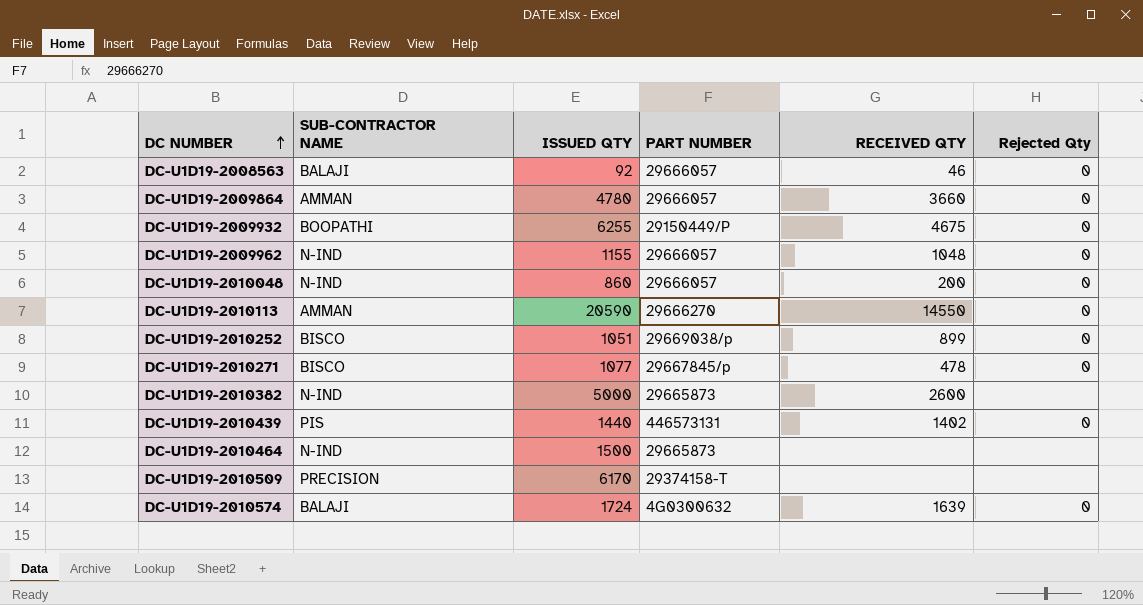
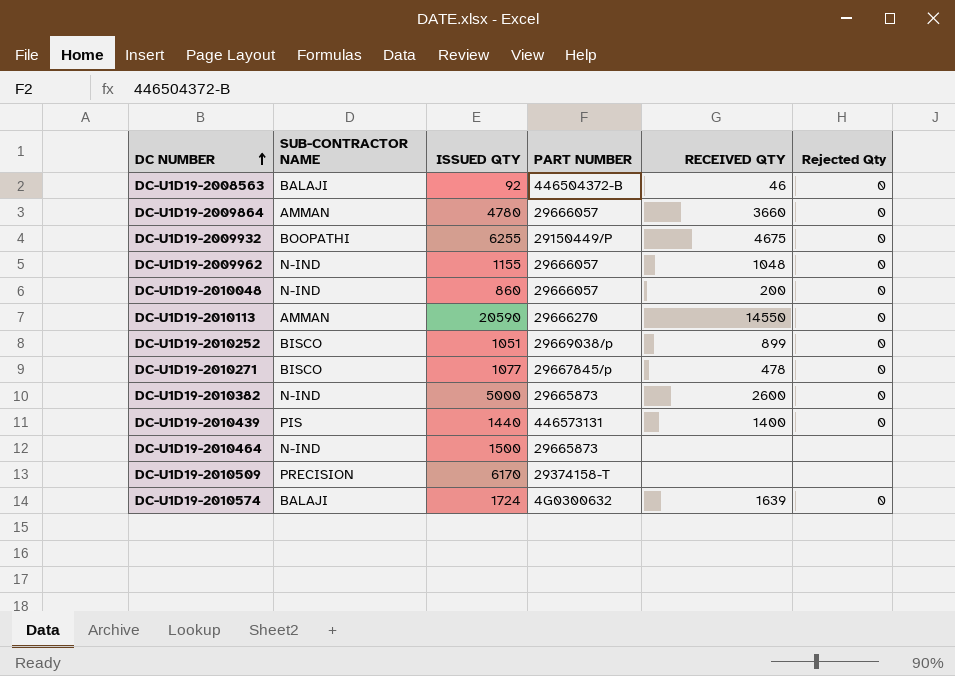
DC-U1D19-2008563 | PART NUMBER: 29666057 -> 446504372-B
DC-U1D19-2010382 | Rejected Qty: none -> 0
DC-U1D19-2010439 | RECEIVED QTY: 1402 -> 1400

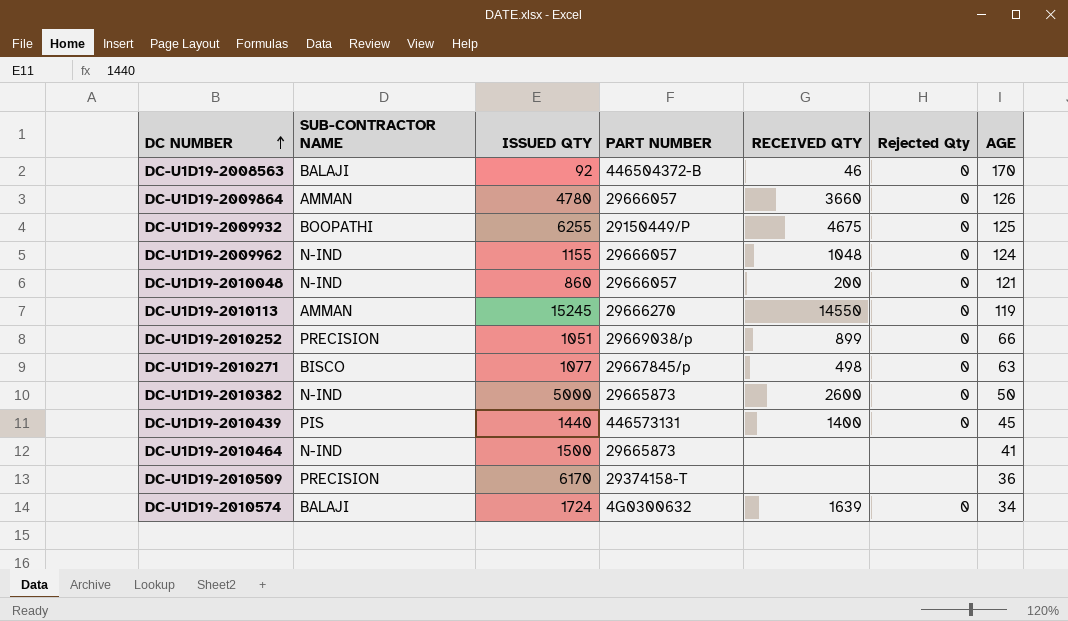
column AGE | position: none -> 7
DC-U1D19-2010113 | ISSUED QTY: 20590 -> 15245
DC-U1D19-2010252 | SUB-CONTRACTOR NAME: BISCO -> PRECISION
DC-U1D19-2010271 | RECEIVED QTY: 478 -> 498

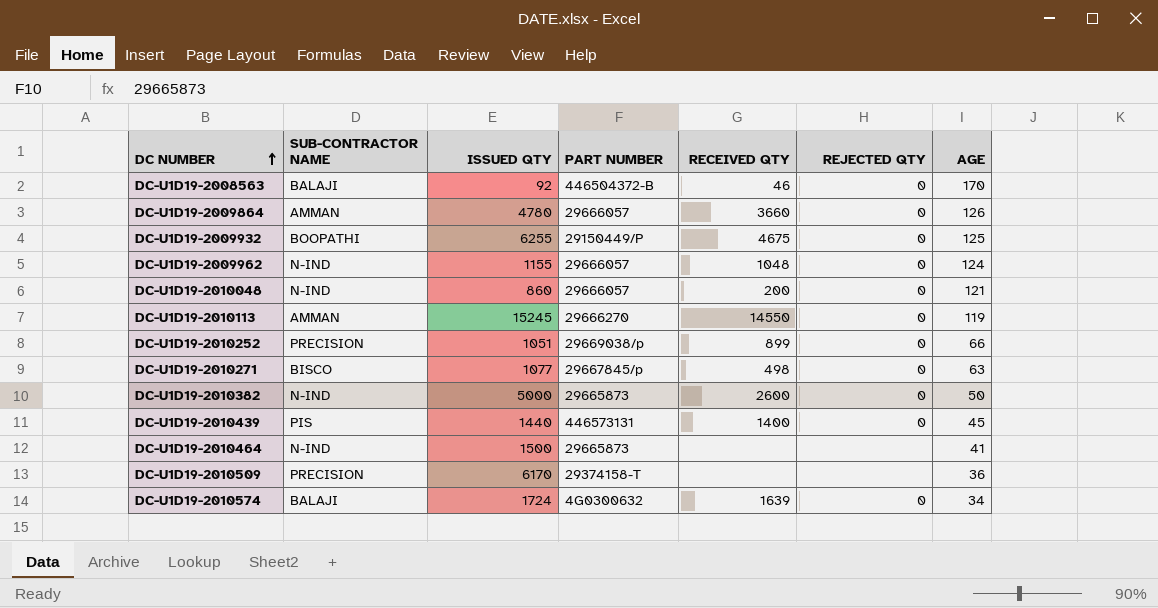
column name: Rejected Qty -> REJECTED QTY

